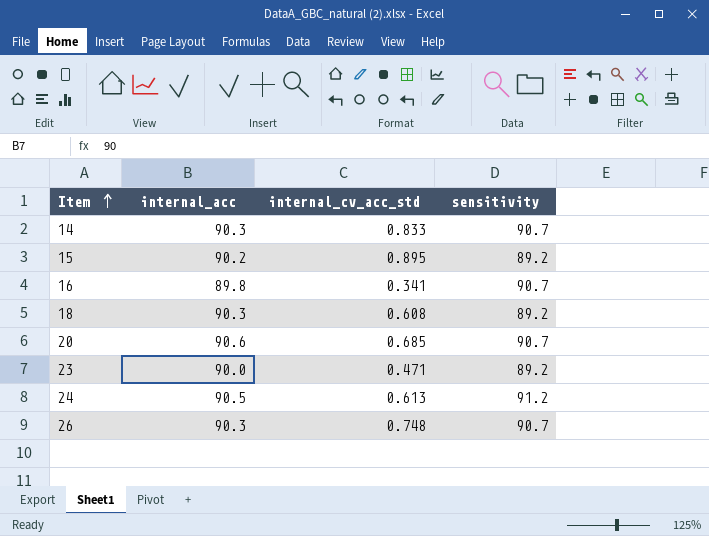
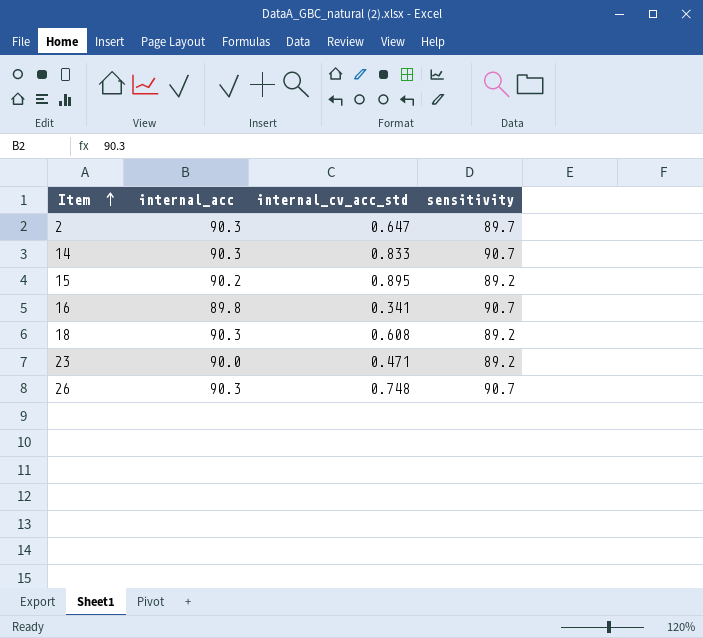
row 20: 90.6 | 0.685 | 90.7 -> none
row 24: 90.5 | 0.613 | 91.2 -> none
row 2: none -> 90.3 | 0.647 | 89.7

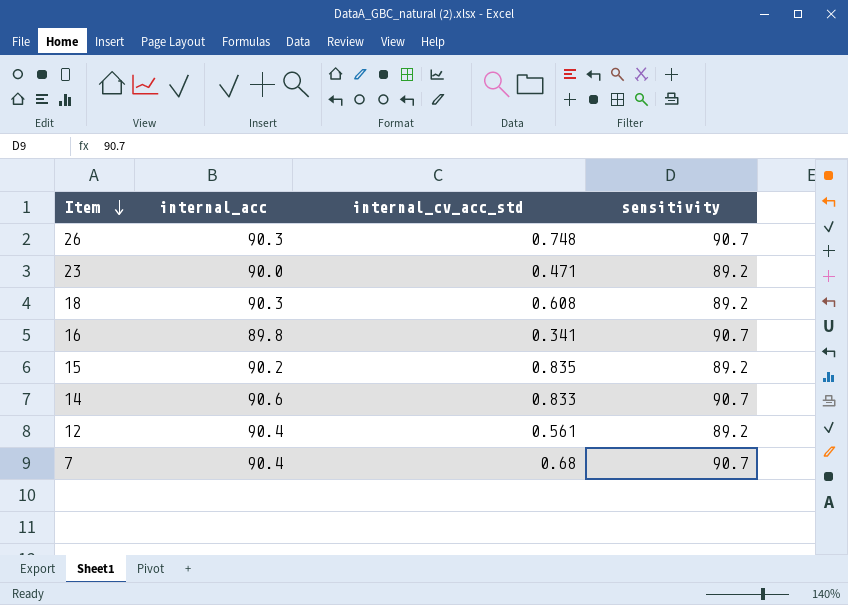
row order: Item ascending -> Item descending
row 2: 90.3 | 0.647 | 89.7 -> none
15 | internal_cv_acc_std: 0.895 -> 0.835
14 | internal_acc: 90.3 -> 90.6
row 12: none -> 90.4 | 0.561 | 89.2
row 7: none -> 90.4 | 0.68 | 90.7

